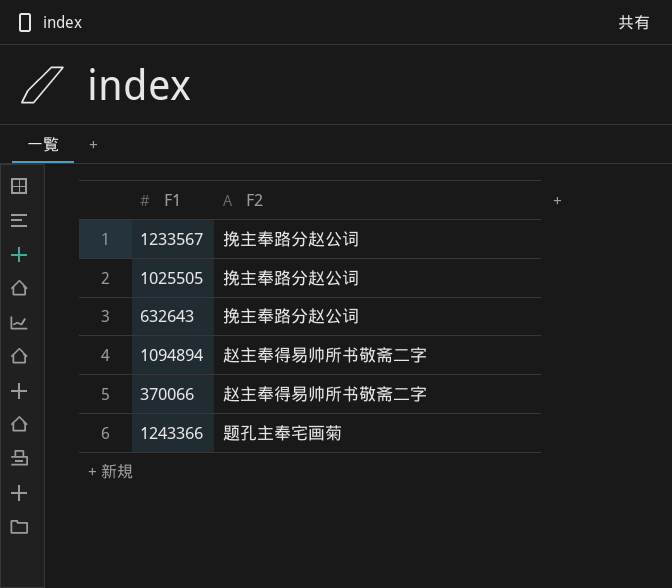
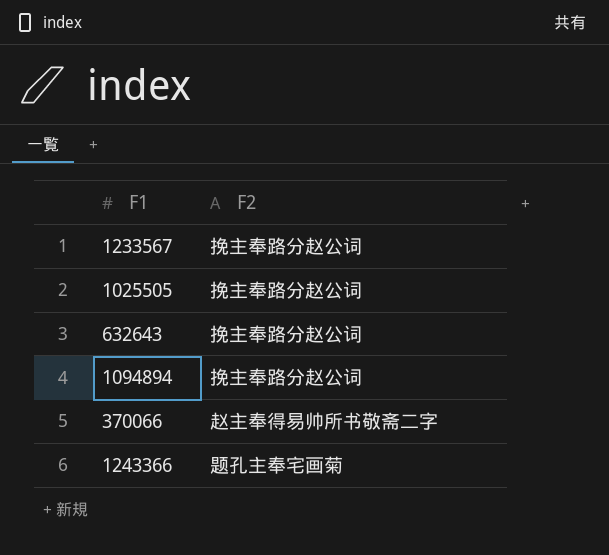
1094894 | F2: 赵主奉得易帅所书敬斋二字 -> 挽主奉路分赵公词

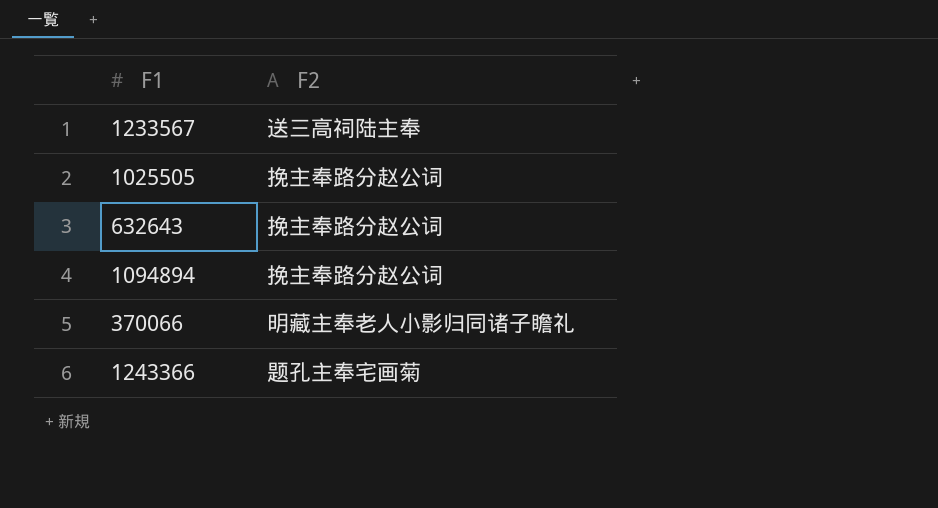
1233567 | F2: 挽主奉路分赵公词 -> 送三高祠陆主奉
370066 | F2: 赵主奉得易帅所书敬斋二字 -> 明藏主奉老人小影归同诸子瞻礼

